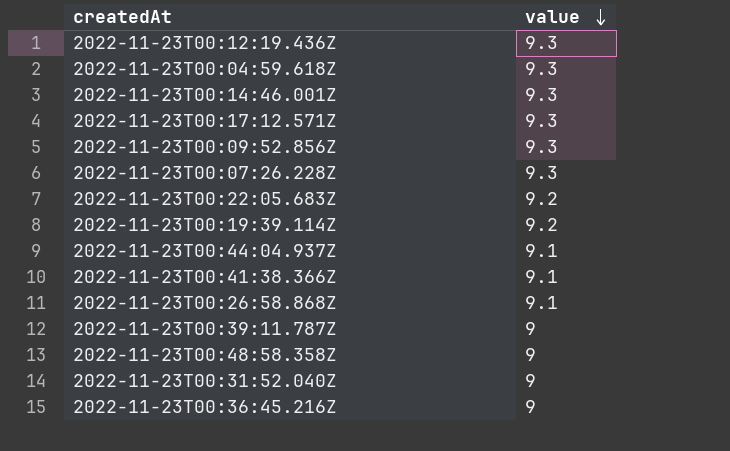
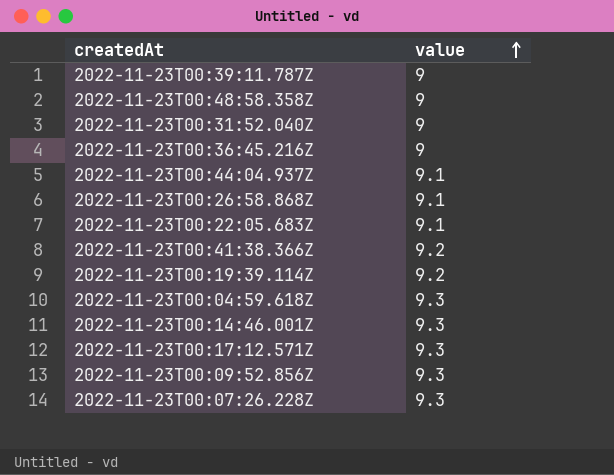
row order: value descending -> value ascending
row 2022-11-23T00:12:19.436Z: 9.3 -> none
2022-11-23T00:22:05.683Z | value: 9.2 -> 9.1
2022-11-23T00:41:38.366Z | value: 9.1 -> 9.2

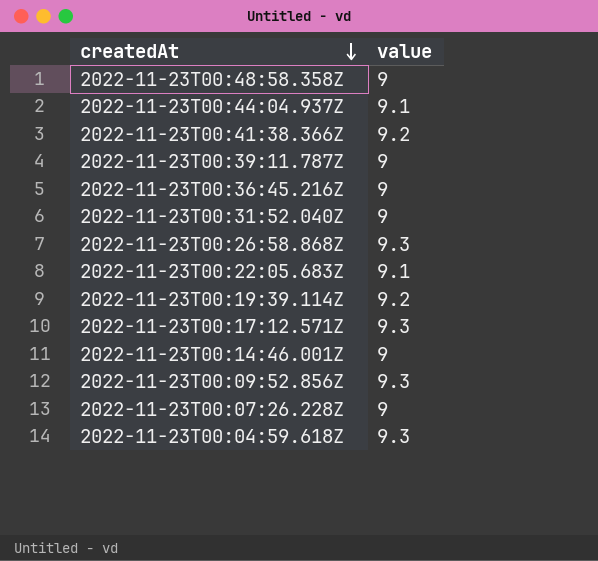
row order: value ascending -> createdAt descending
2022-11-23T00:26:58.868Z | value: 9.1 -> 9.3
2022-11-23T00:14:46.001Z | value: 9.3 -> 9
2022-11-23T00:07:26.228Z | value: 9.3 -> 9

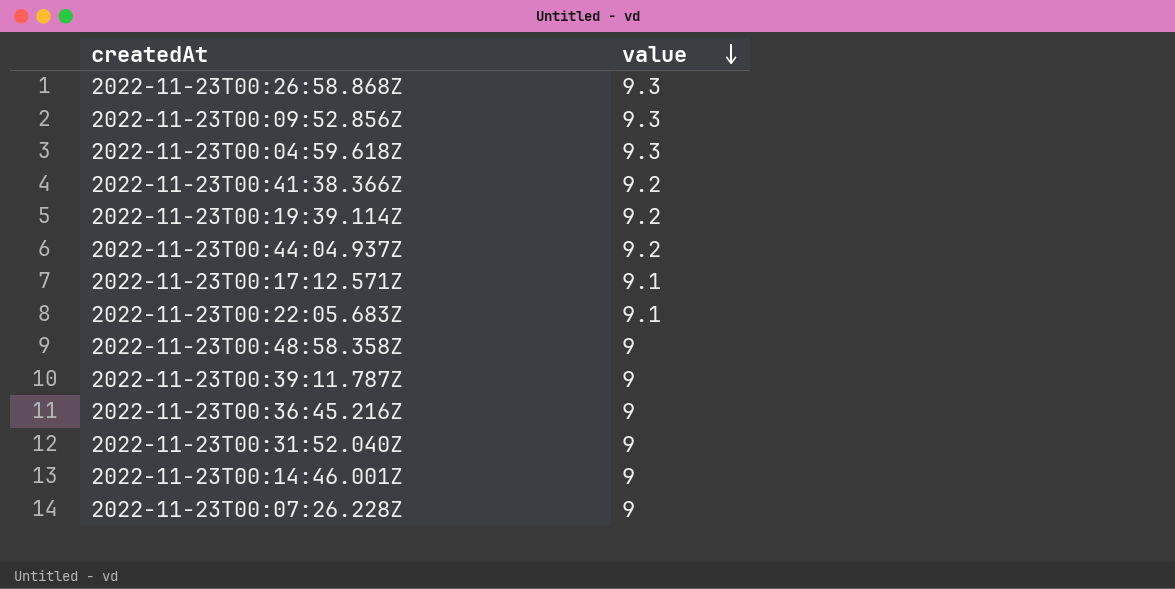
row order: createdAt descending -> value descending
2022-11-23T00:44:04.937Z | value: 9.1 -> 9.2
2022-11-23T00:17:12.571Z | value: 9.3 -> 9.1

